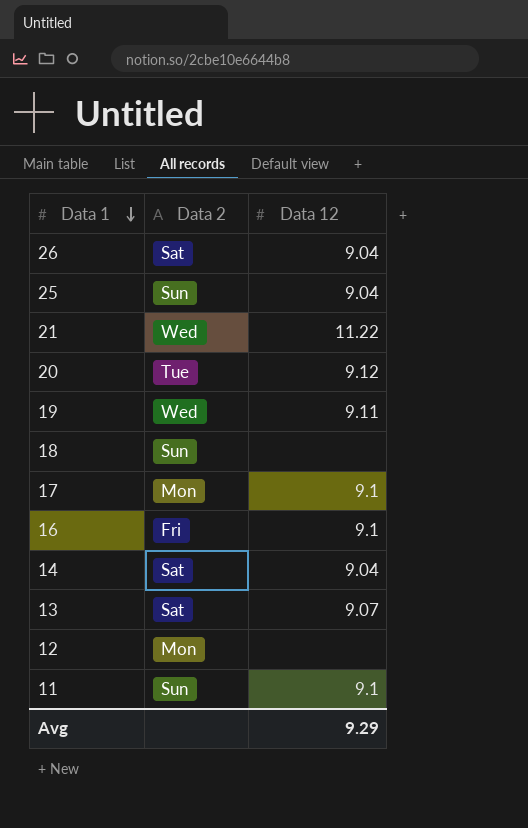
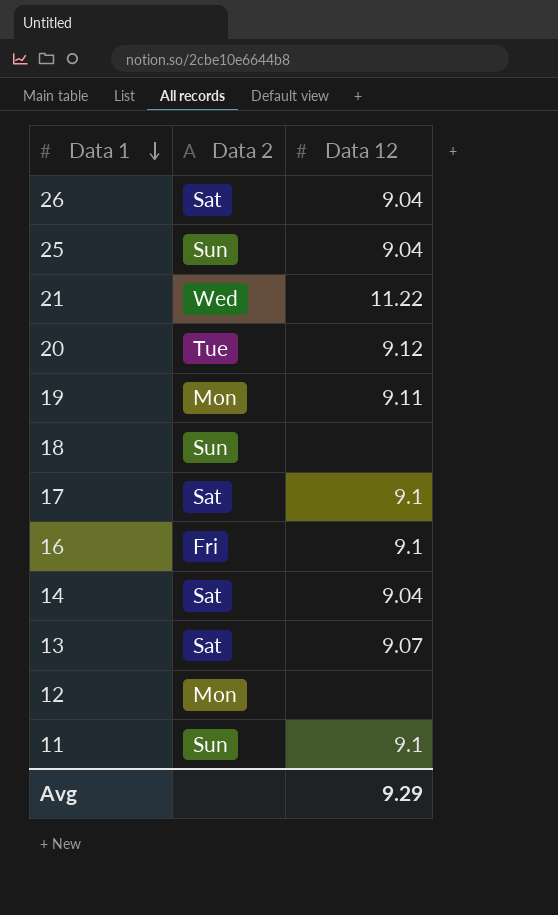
19 | Data 2: Wed -> Mon
17 | Data 2: Mon -> Sat

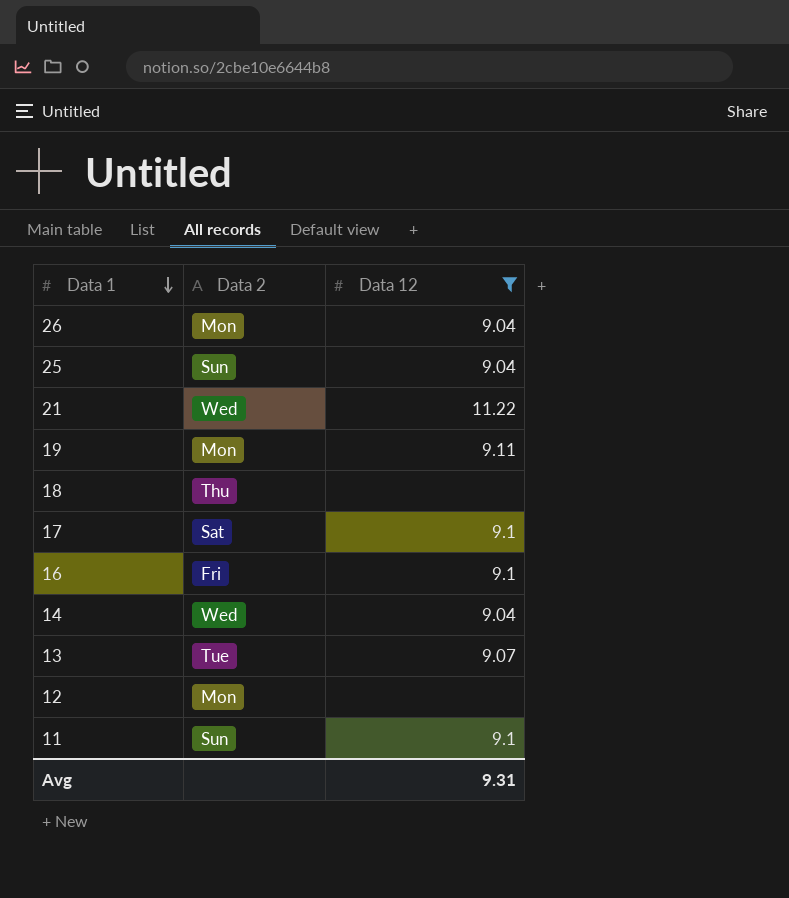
filter: none -> Data 12 != 9.12
26 | Data 2: Sat -> Mon
18 | Data 2: Sun -> Thu
14 | Data 2: Sat -> Wed
13 | Data 2: Sat -> Tue
Avg | Data 12: 9.29 -> 9.31

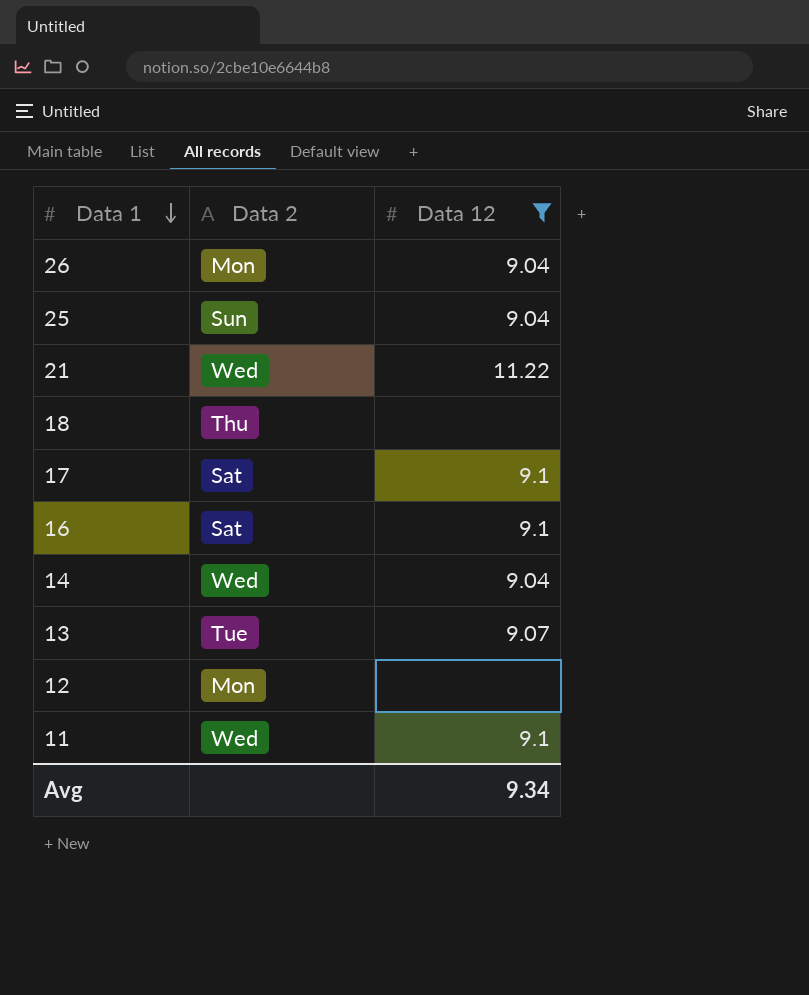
row 19: Mon | 9.11 -> none
16 | Data 2: Fri -> Sat
11 | Data 2: Sun -> Wed
Avg | Data 12: 9.31 -> 9.34

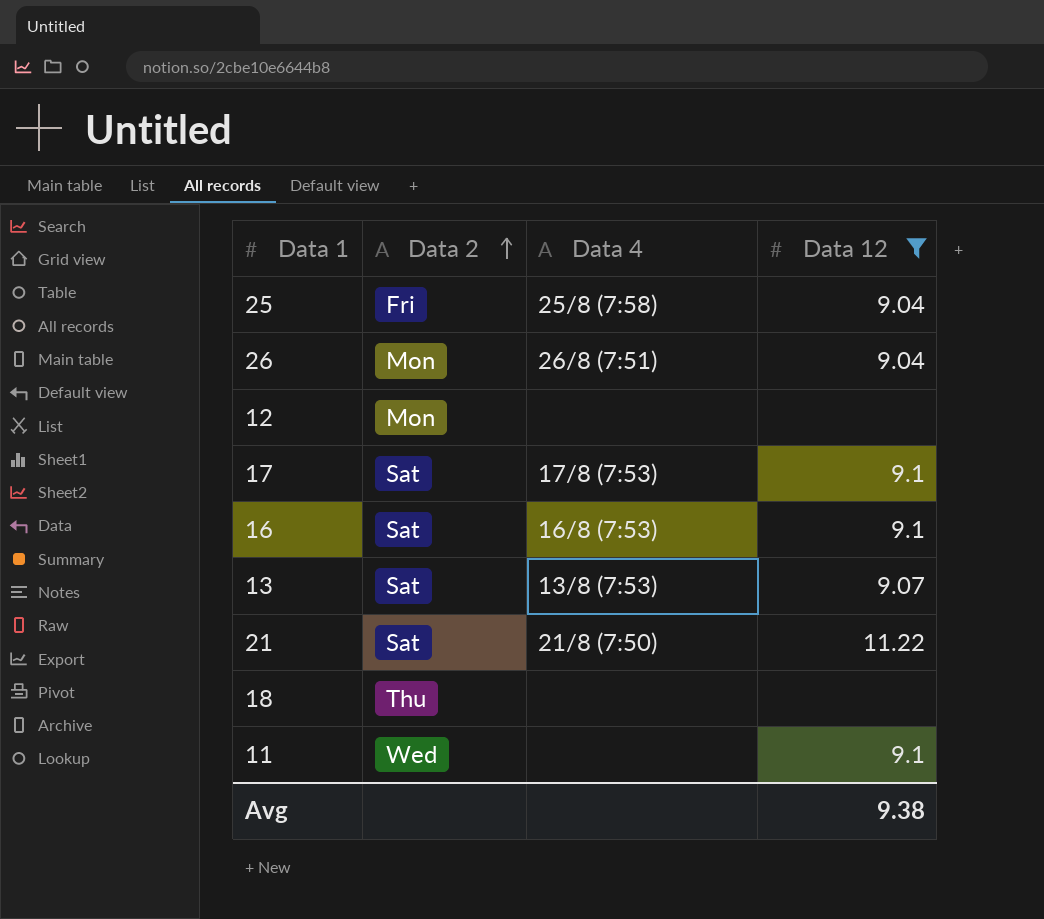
row order: Data 1 descending -> Data 2 ascending
column Data 4 | position: none -> 3
row 14: Wed | 9.04 -> none
25 | Data 2: Sun -> Fri
13 | Data 2: Tue -> Sat
21 | Data 2: Wed -> Sat
Avg | Data 12: 9.34 -> 9.38

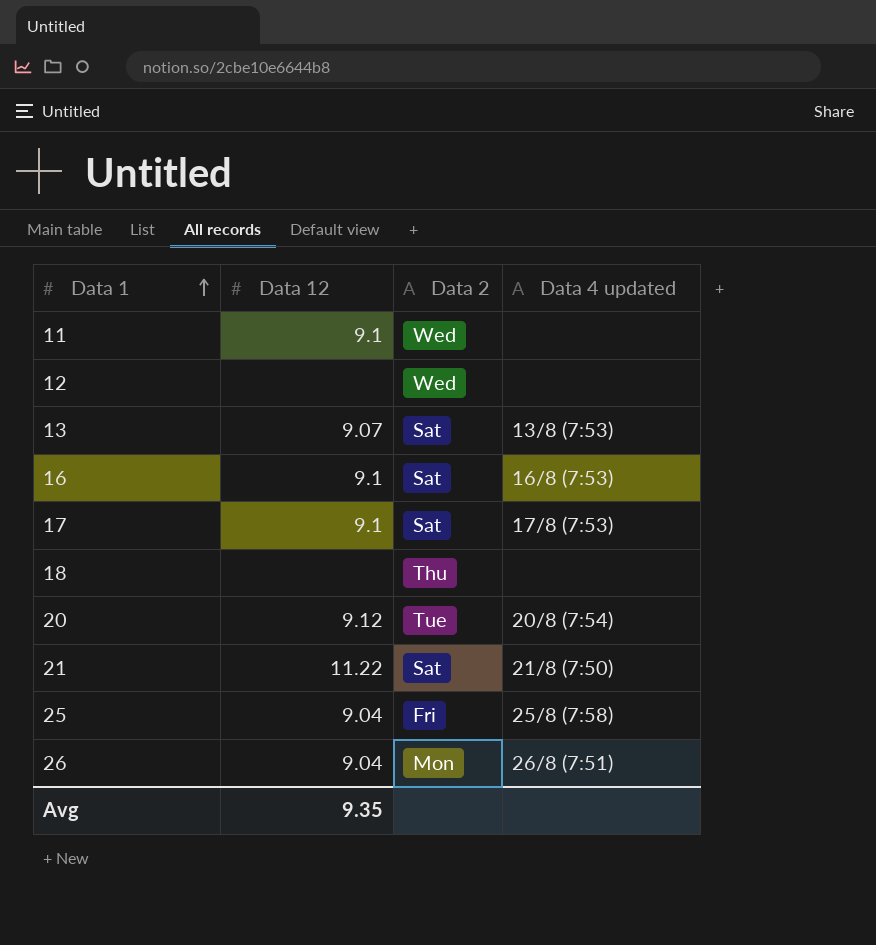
filter: Data 12 != 9.12 -> none
row order: Data 2 ascending -> Data 1 ascending
column Data 12 | position: 4 -> 2
column name: Data 4 -> Data 4 updated
12 | Data 2: Mon -> Wed
Avg | Data 12: 9.38 -> 9.35

